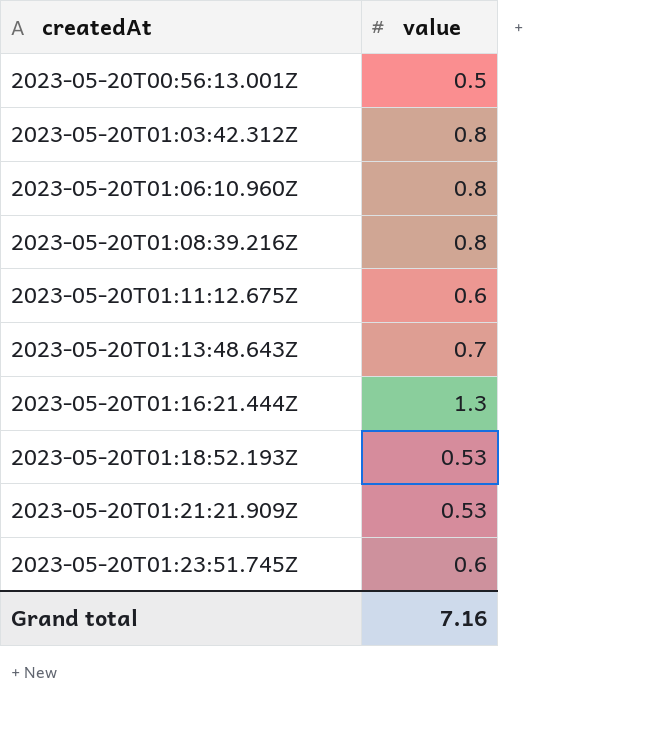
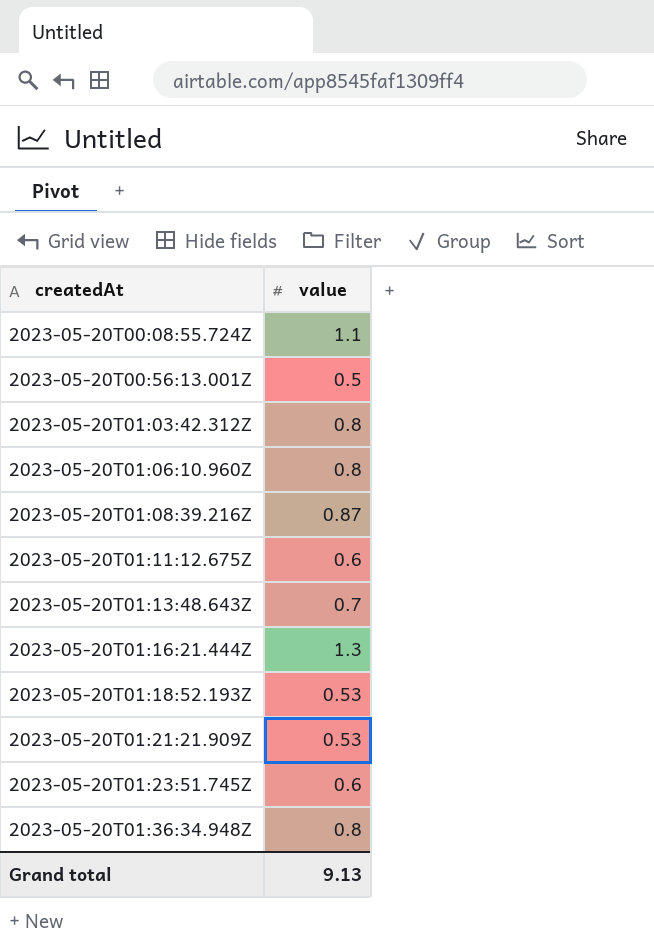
row 2023-05-20T00:08:55.724Z: none -> 1.1
2023-05-20T01:08:39.216Z | value: 0.8 -> 0.87
row 2023-05-20T01:36:34.948Z: none -> 0.8
Grand total | value: 7.16 -> 9.13

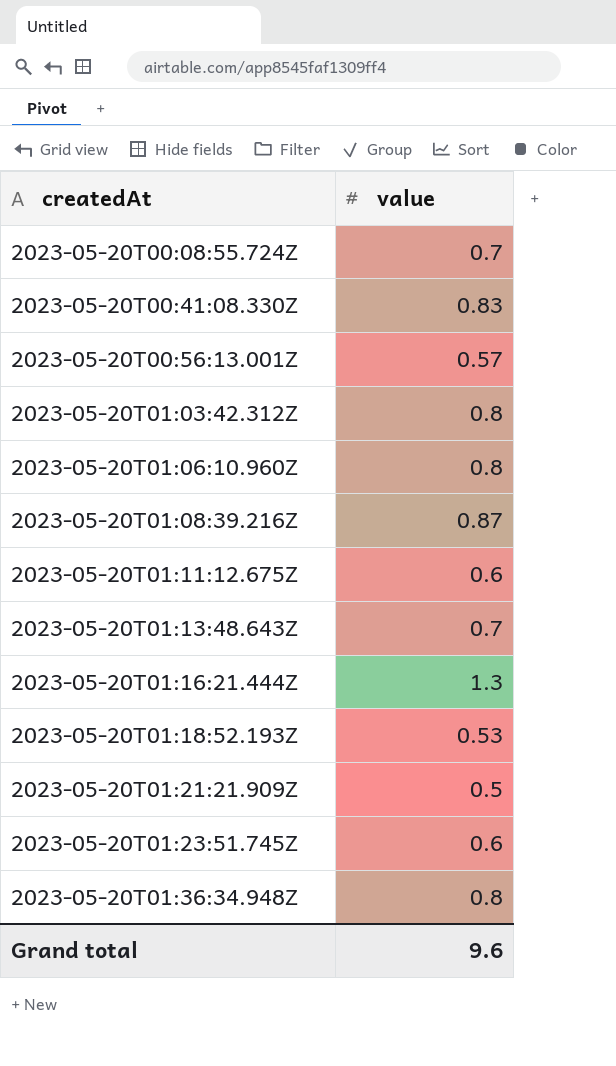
2023-05-20T00:08:55.724Z | value: 1.1 -> 0.7
row 2023-05-20T00:41:08.330Z: none -> 0.83
2023-05-20T00:56:13.001Z | value: 0.5 -> 0.57
2023-05-20T01:21:21.909Z | value: 0.53 -> 0.5
Grand total | value: 9.13 -> 9.6

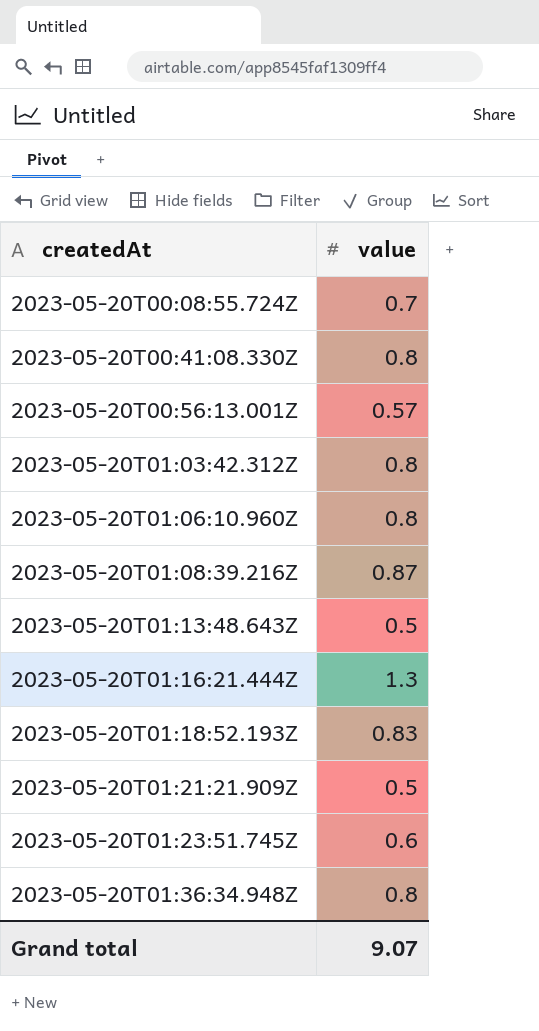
row 2023-05-20T01:11:12.675Z: 0.6 -> none
2023-05-20T00:41:08.330Z | value: 0.83 -> 0.8
2023-05-20T01:13:48.643Z | value: 0.7 -> 0.5
2023-05-20T01:18:52.193Z | value: 0.53 -> 0.83
Grand total | value: 9.6 -> 9.07

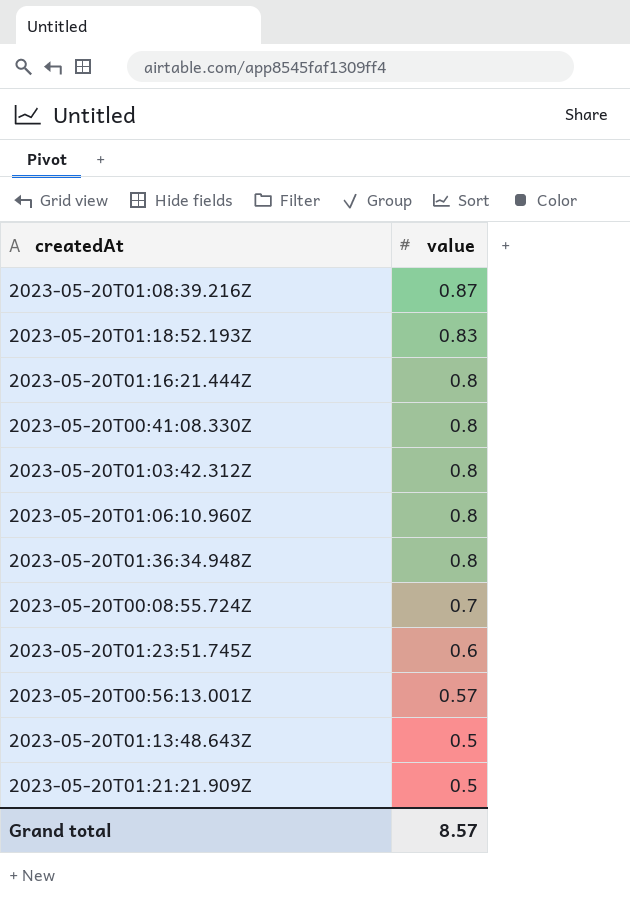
row order: createdAt ascending -> value descending
2023-05-20T01:16:21.444Z | value: 1.3 -> 0.8
Grand total | value: 9.07 -> 8.57

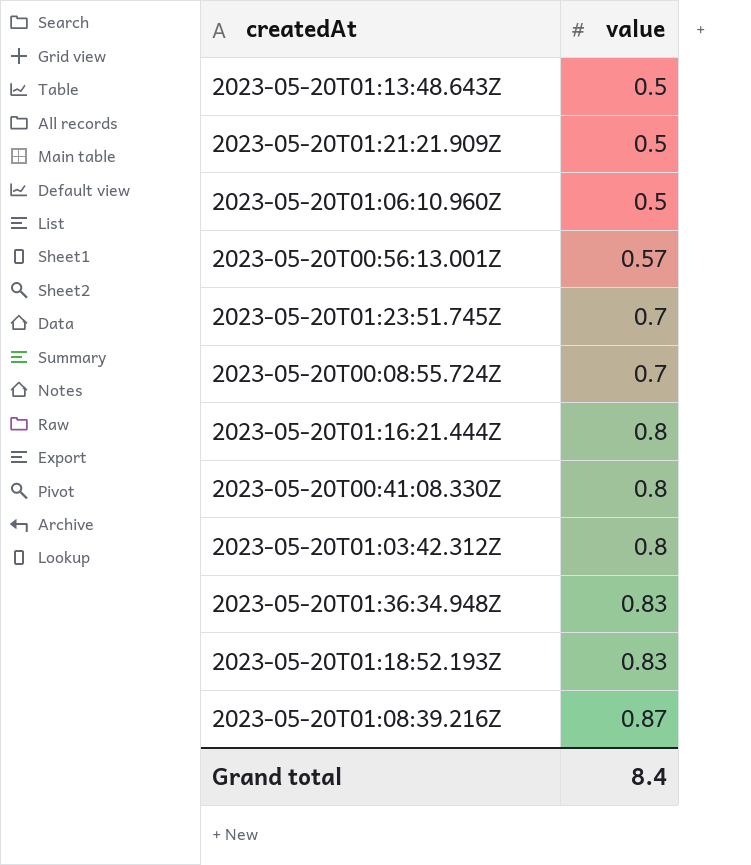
row order: value descending -> value ascending
2023-05-20T01:06:10.960Z | value: 0.8 -> 0.5
2023-05-20T01:23:51.745Z | value: 0.6 -> 0.7
2023-05-20T01:36:34.948Z | value: 0.8 -> 0.83
Grand total | value: 8.57 -> 8.4

